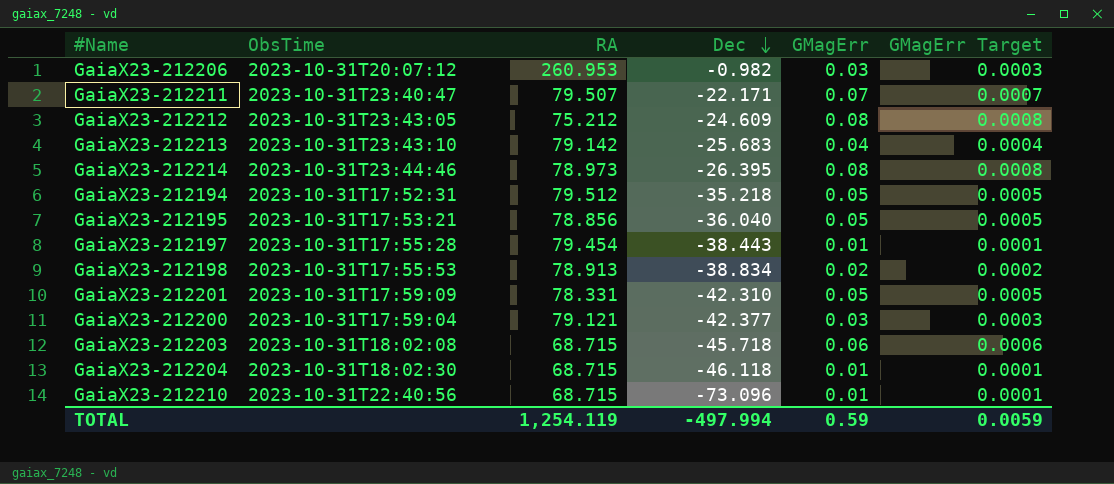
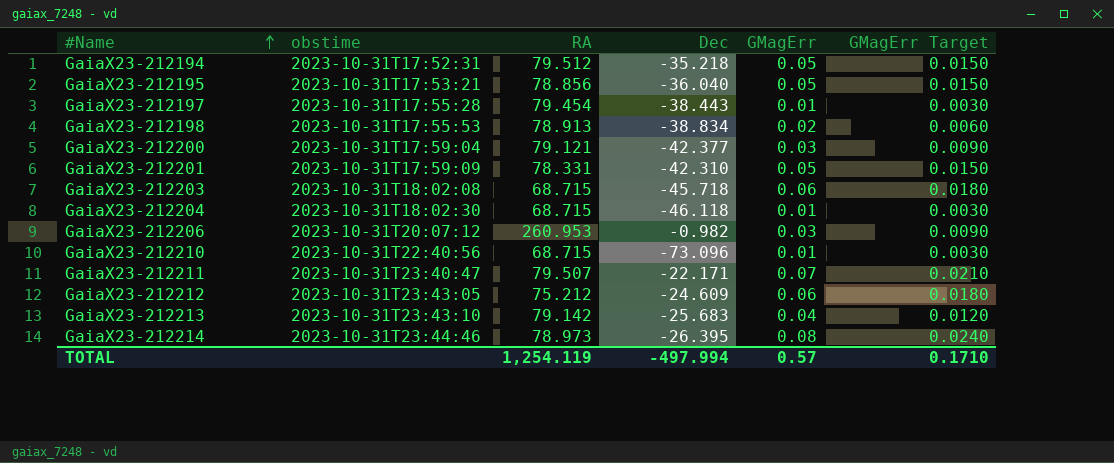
row order: Dec descending -> #Name ascending
column name: ObsTime -> obstime
column GMagErr Target | formula: [GMagErr] * 0.01 -> [GMagErr] * 0.3
GaiaX23-212212 | GMagErr: 0.08 -> 0.06
TOTAL | GMagErr: 0.59 -> 0.57
TOTAL | GMagErr Target: 0.0059 -> 0.1710

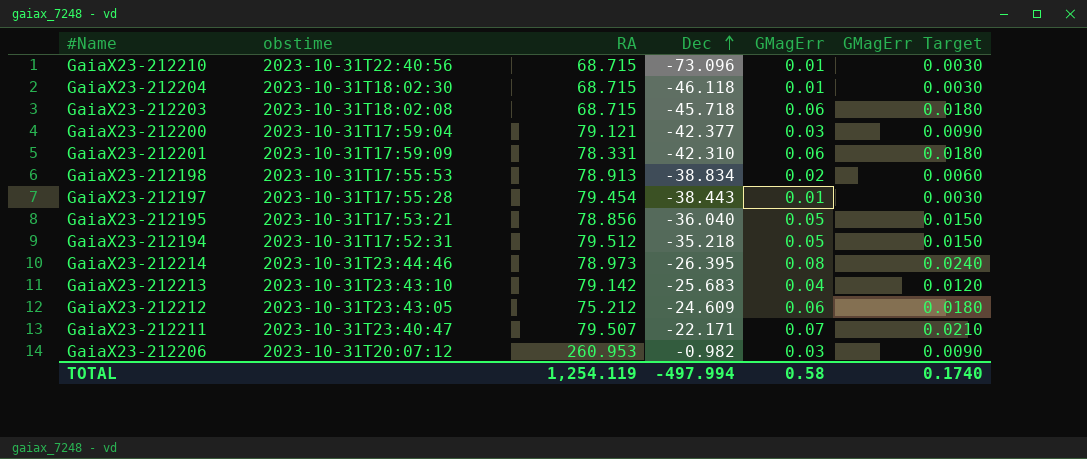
row order: #Name ascending -> Dec ascending
GaiaX23-212201 | GMagErr: 0.05 -> 0.06
GaiaX23-212201 | GMagErr Target: 0.0150 -> 0.0180
TOTAL | GMagErr: 0.57 -> 0.58
TOTAL | GMagErr Target: 0.1710 -> 0.1740

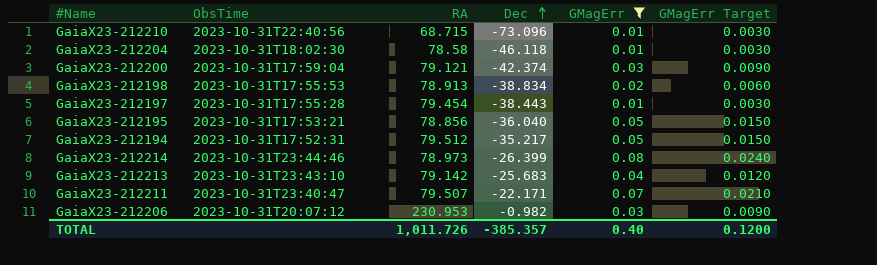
filter: none -> GMagErr != 0.06
column name: obstime -> ObsTime
GaiaX23-212204 | RA: 68.715 -> 78.58
GaiaX23-212200 | Dec: -42.377 -> -42.374
GaiaX23-212194 | Dec: -35.218 -> -35.217
GaiaX23-212214 | Dec: -26.395 -> -26.399
GaiaX23-212206 | RA: 260.953 -> 230.953
TOTAL | RA: 1,254.119 -> 1,011.726
TOTAL | Dec: -497.994 -> -385.357
TOTAL | GMagErr: 0.58 -> 0.40
TOTAL | GMagErr Target: 0.1740 -> 0.1200

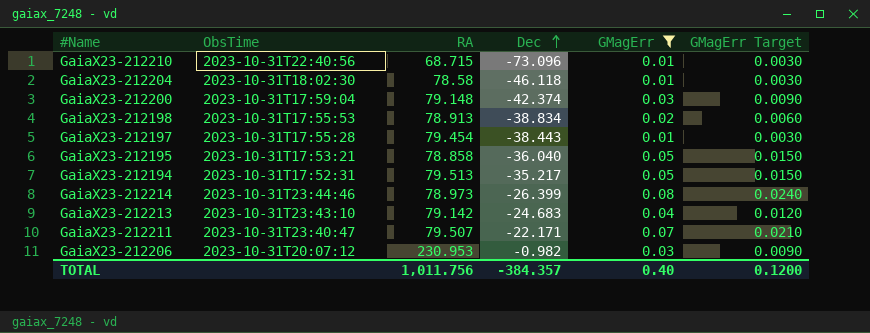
GaiaX23-212200 | RA: 79.121 -> 79.148
GaiaX23-212195 | RA: 78.856 -> 78.858
GaiaX23-212194 | RA: 79.512 -> 79.513
GaiaX23-212213 | Dec: -25.683 -> -24.683
TOTAL | RA: 1,011.726 -> 1,011.756
TOTAL | Dec: -385.357 -> -384.357

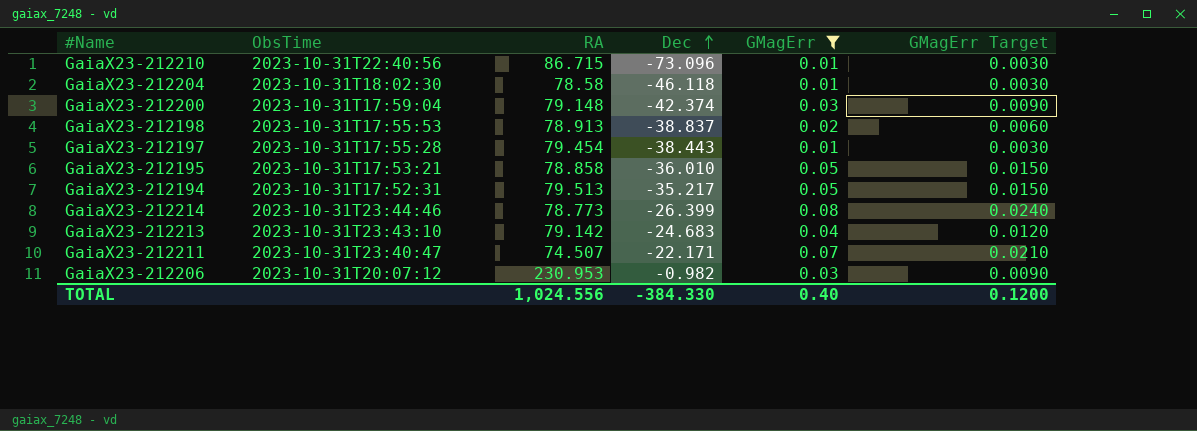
GaiaX23-212210 | RA: 68.715 -> 86.715
GaiaX23-212198 | Dec: -38.834 -> -38.837
GaiaX23-212195 | Dec: -36.040 -> -36.010
GaiaX23-212214 | RA: 78.973 -> 78.773
GaiaX23-212211 | RA: 79.507 -> 74.507
TOTAL | RA: 1,011.756 -> 1,024.556
TOTAL | Dec: -384.357 -> -384.330

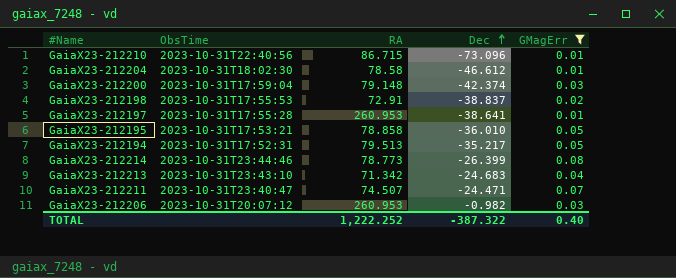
column GMagErr Target | formula: [GMagErr] * 0.3 -> none
GaiaX23-212204 | Dec: -46.118 -> -46.612
GaiaX23-212198 | RA: 78.913 -> 72.91
GaiaX23-212197 | RA: 79.454 -> 260.953
GaiaX23-212197 | Dec: -38.443 -> -38.641
GaiaX23-212213 | RA: 79.142 -> 71.342
GaiaX23-212211 | Dec: -22.171 -> -24.471
GaiaX23-212206 | RA: 230.953 -> 260.953
TOTAL | RA: 1,024.556 -> 1,222.252
TOTAL | Dec: -384.330 -> -387.322

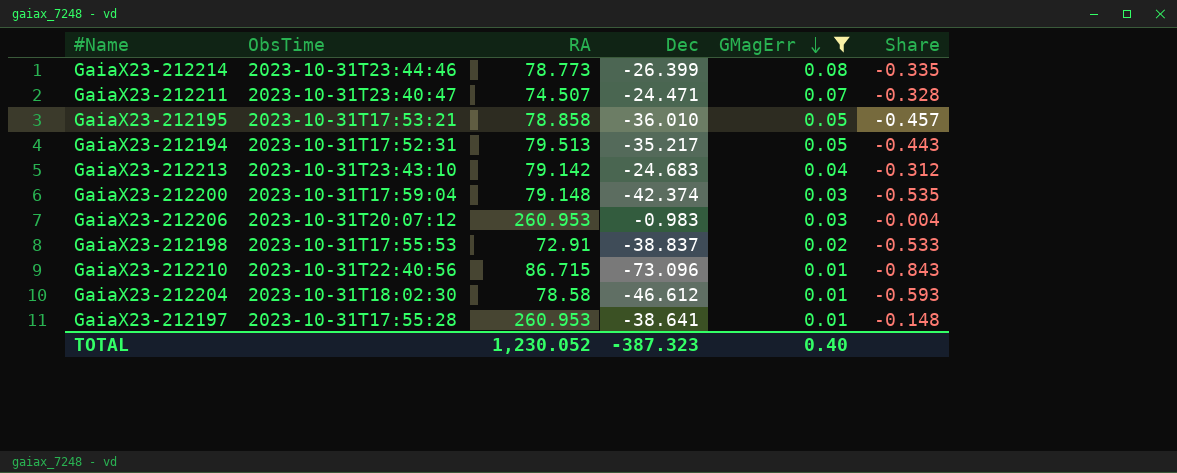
row order: Dec ascending -> GMagErr descending
column Share | formula: none -> [Dec] / [RA]
GaiaX23-212213 | RA: 71.342 -> 79.142
GaiaX23-212206 | Dec: -0.982 -> -0.983
TOTAL | RA: 1,222.252 -> 1,230.052
TOTAL | Dec: -387.322 -> -387.323

